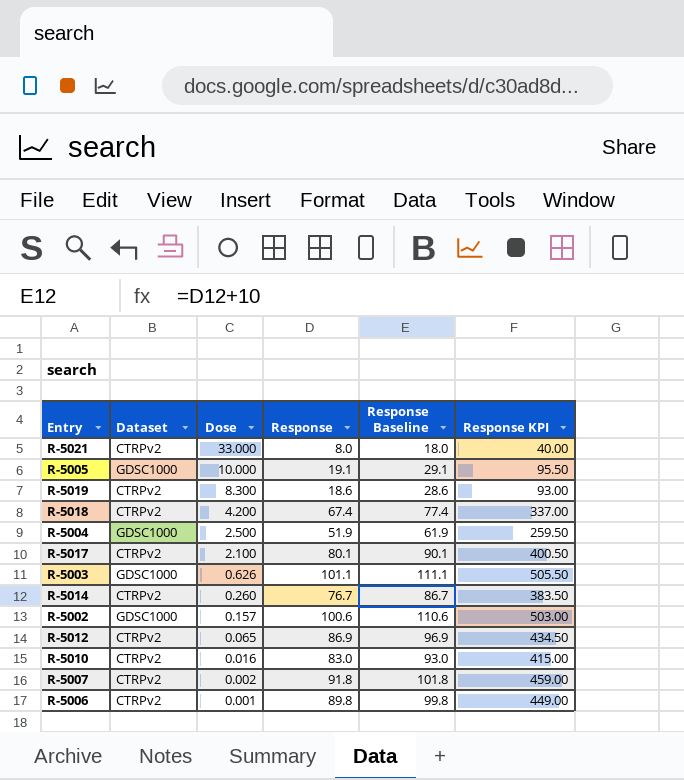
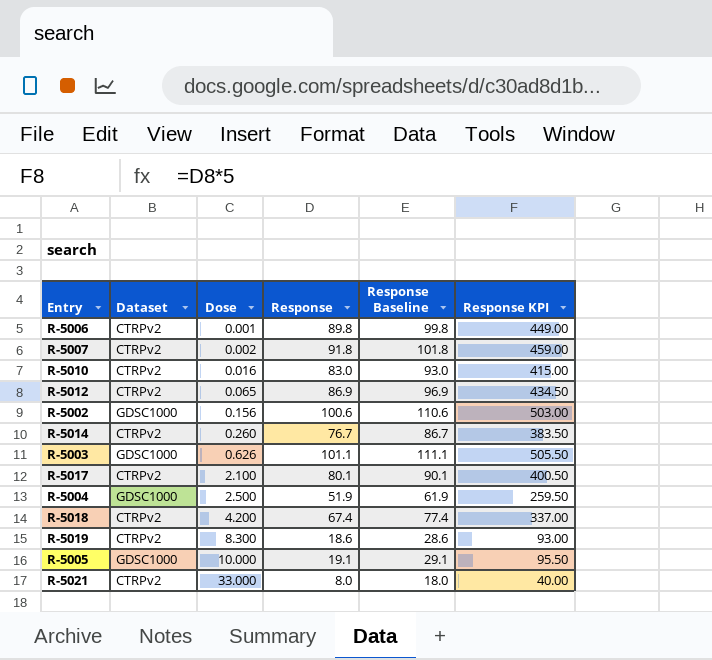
row order: Dose descending -> Dose ascending
R-5002 | Dose: 0.157 -> 0.156

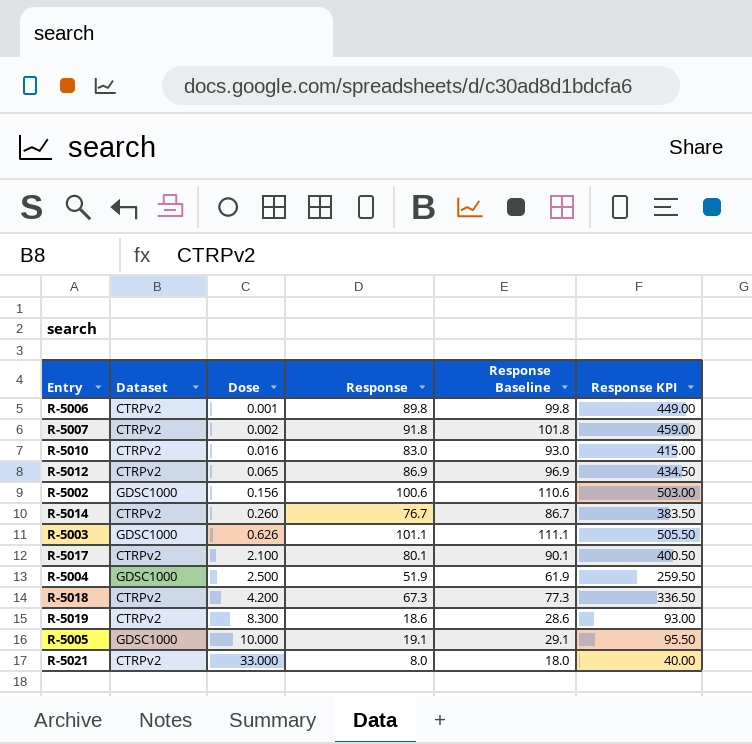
R-5018 | Response: 67.4 -> 67.3
R-5018 | Response Baseline: 77.4 -> 77.3
R-5018 | Response KPI: 337.00 -> 336.50

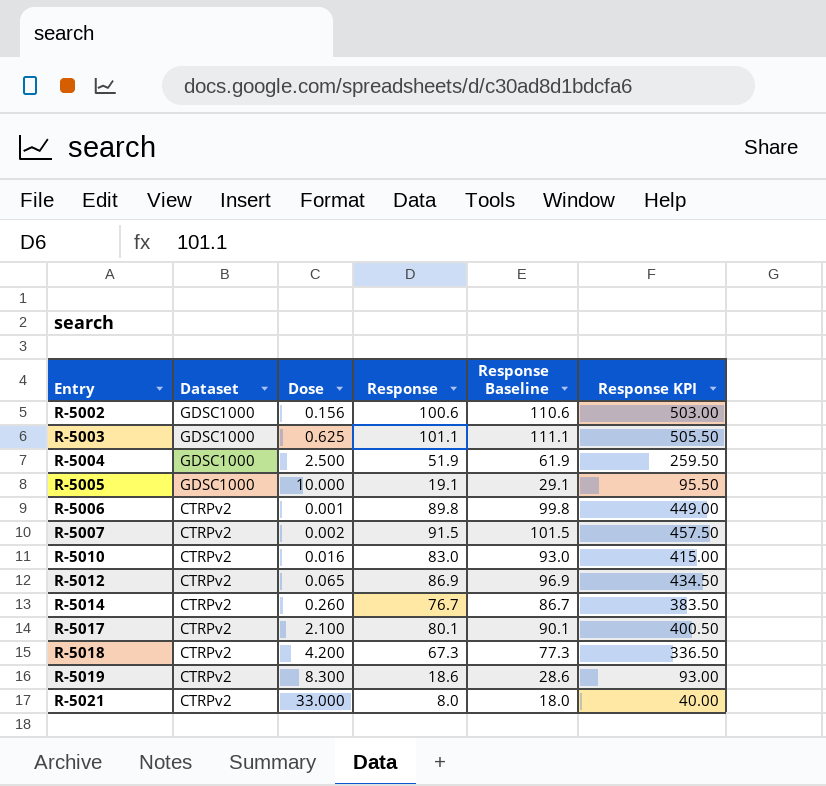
row order: Dose ascending -> Entry ascending
R-5003 | Dose: 0.626 -> 0.625
R-5007 | Response: 91.8 -> 91.5
R-5007 | Response Baseline: 101.8 -> 101.5
R-5007 | Response KPI: 459.00 -> 457.50

